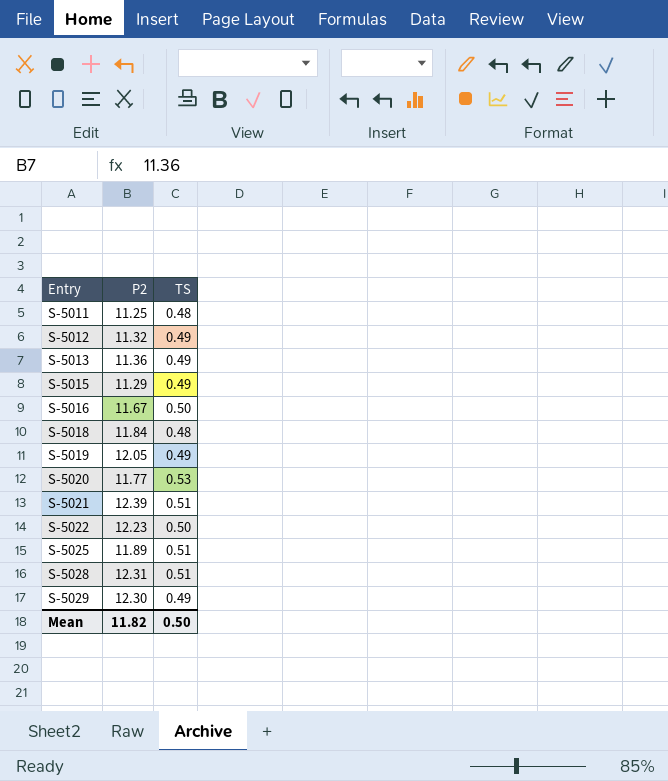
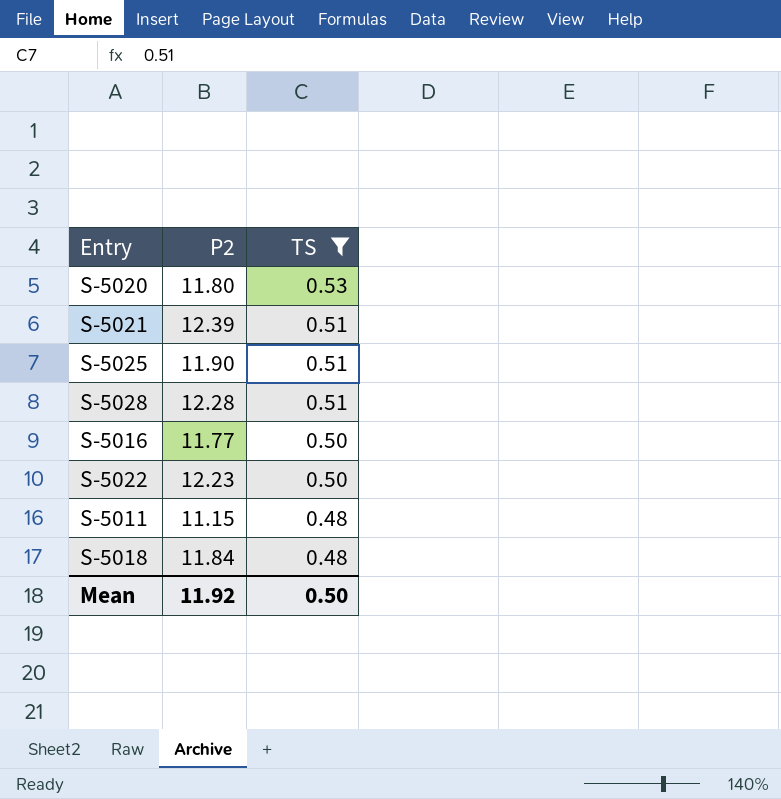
filter: none -> TS != 0.49
row order: Entry ascending -> TS descending
S-5020 | P2: 11.77 -> 11.80
S-5025 | P2: 11.89 -> 11.90
S-5028 | P2: 12.31 -> 12.28
S-5016 | P2: 11.67 -> 11.77
S-5011 | P2: 11.25 -> 11.15
Mean | P2: 11.82 -> 11.92

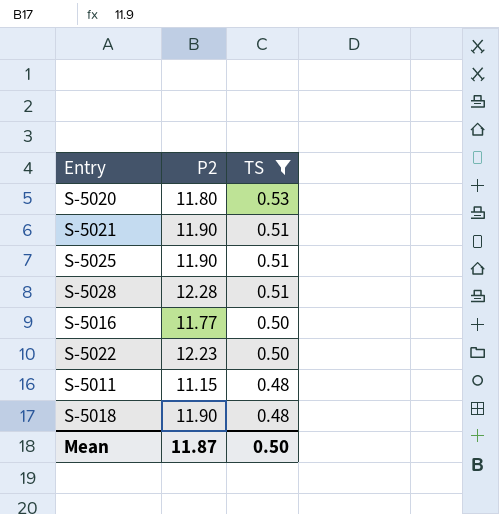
S-5021 | P2: 12.39 -> 11.90
S-5018 | P2: 11.84 -> 11.90
Mean | P2: 11.92 -> 11.87

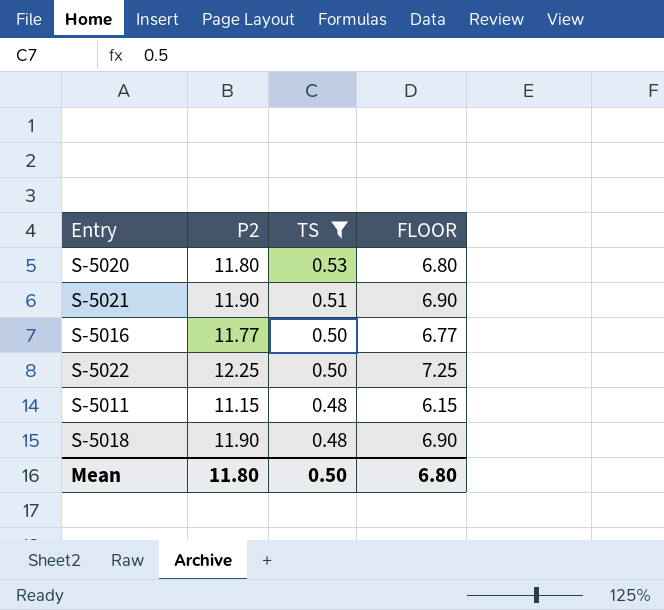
column FLOOR | formula: none -> [P2] - 5
row S-5025: 11.90 | 0.51 -> none
row S-5028: 12.28 | 0.51 -> none
S-5022 | P2: 12.23 -> 12.25
Mean | P2: 11.87 -> 11.80

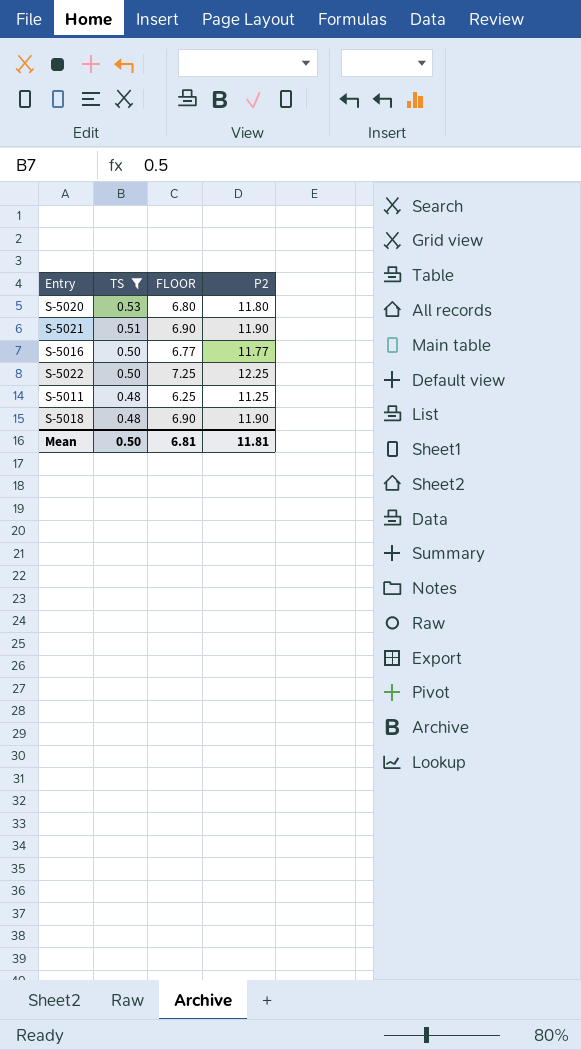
column P2 | position: 2 -> 4
S-5011 | FLOOR: 6.15 -> 6.25
S-5011 | P2: 11.15 -> 11.25
Mean | FLOOR: 6.80 -> 6.81
Mean | P2: 11.80 -> 11.81

